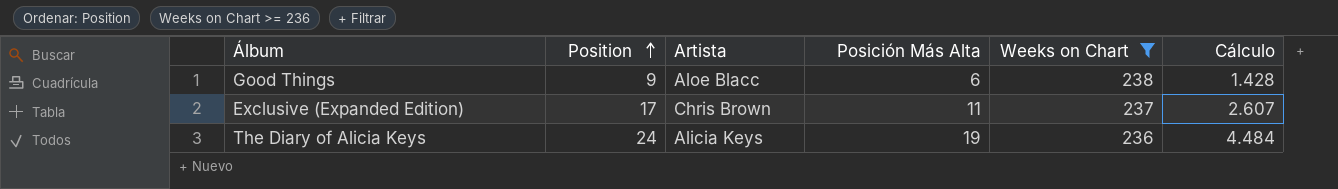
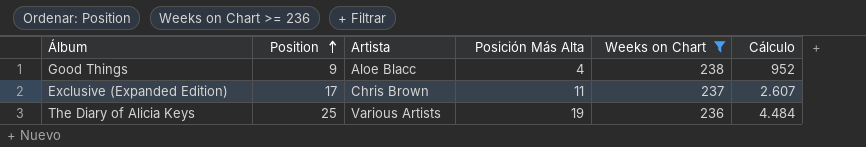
Good Things | Posición Más Alta: 6 -> 4
Good Things | Cálculo: 1.428 -> 952
The Diary of Alicia Keys | Position: 24 -> 25
The Diary of Alicia Keys | Artista: Alicia Keys -> Various Artists

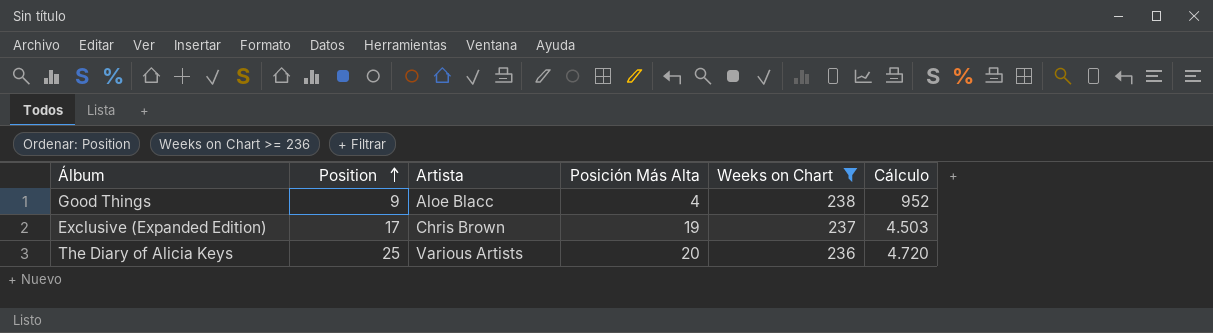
Exclusive (Expanded Edition) | Posición Más Alta: 11 -> 19
Exclusive (Expanded Edition) | Cálculo: 2.607 -> 4.503
The Diary of Alicia Keys | Posición Más Alta: 19 -> 20
The Diary of Alicia Keys | Cálculo: 4.484 -> 4.720

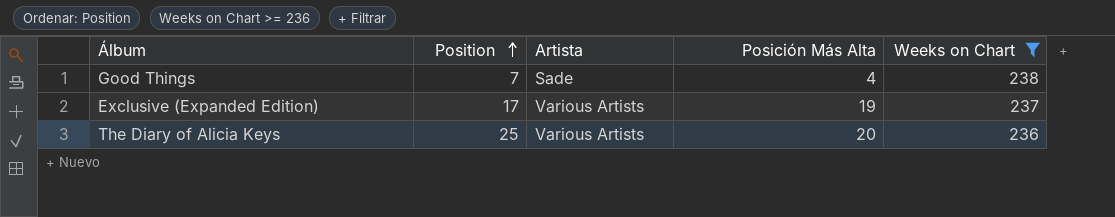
column Cálculo | formula: [Posición Más Alta] * [Weeks on Chart] -> none
Good Things | Position: 9 -> 7
Good Things | Artista: Aloe Blacc -> Sade
Exclusive (Expanded Edition) | Artista: Chris Brown -> Various Artists

